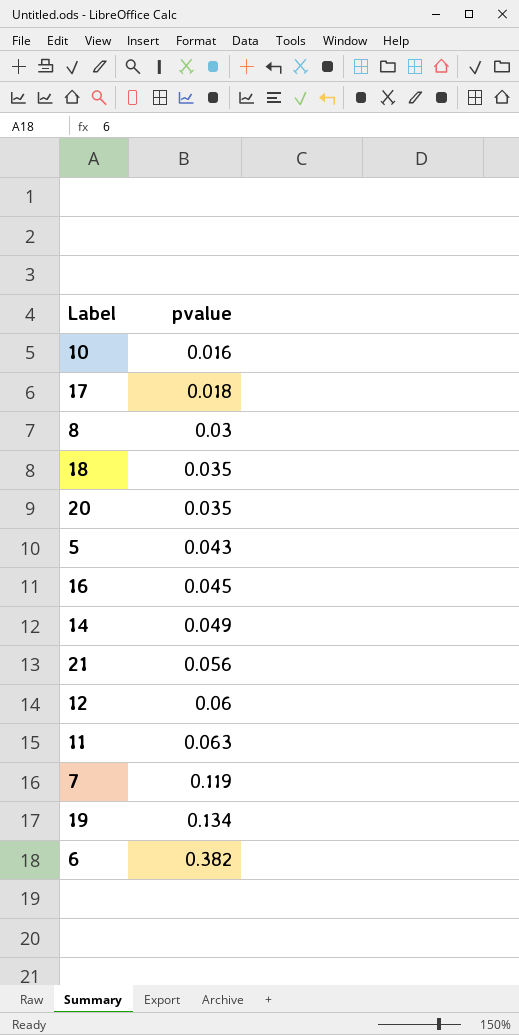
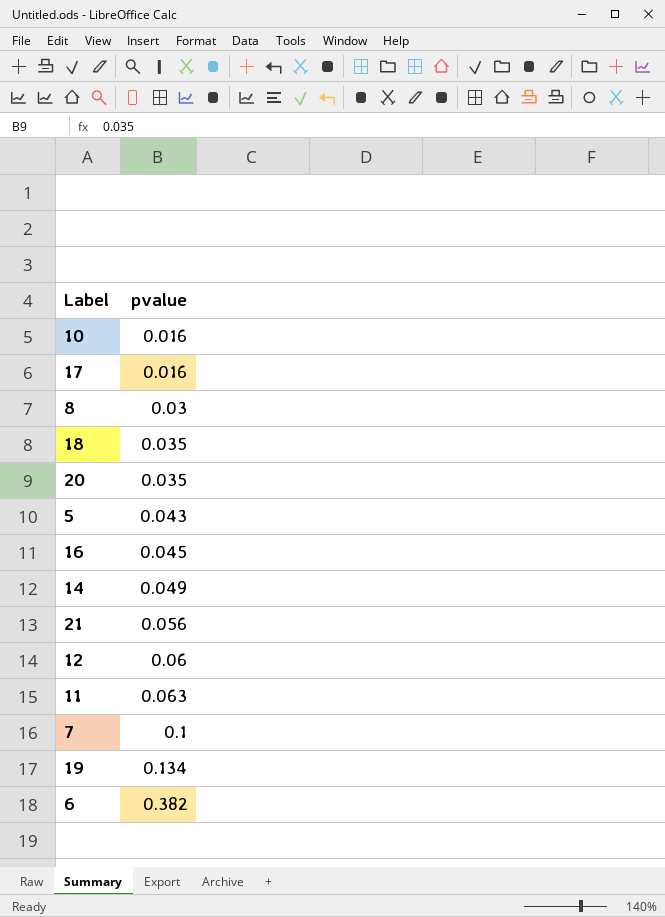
17 | pvalue: 0.018 -> 0.016
7 | pvalue: 0.119 -> 0.1

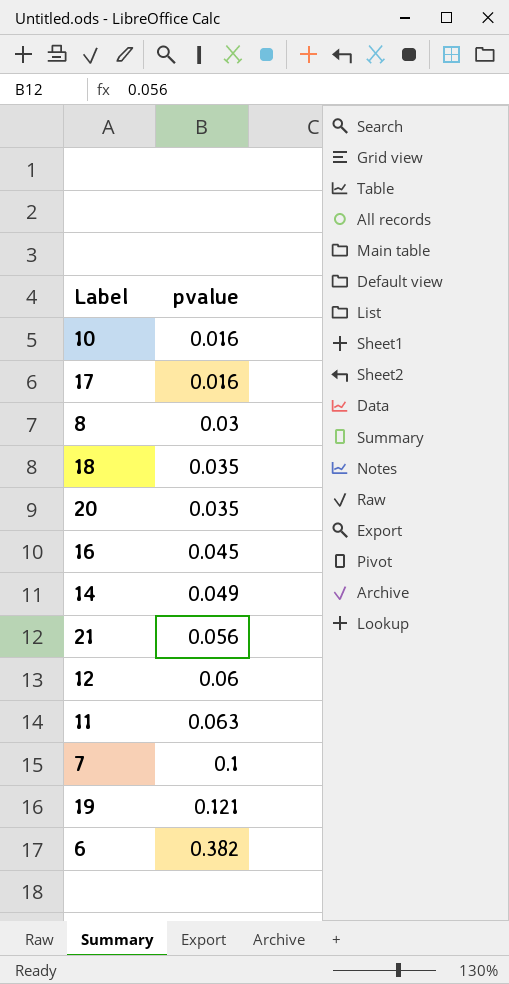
row 5: 0.043 -> none
19 | pvalue: 0.134 -> 0.121

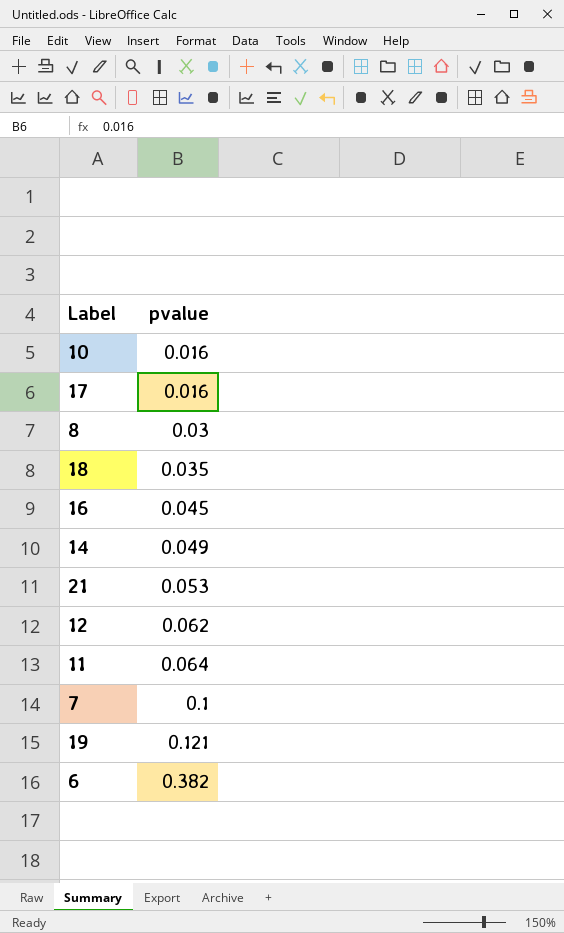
row 20: 0.035 -> none
21 | pvalue: 0.056 -> 0.053
12 | pvalue: 0.06 -> 0.062
11 | pvalue: 0.063 -> 0.064

